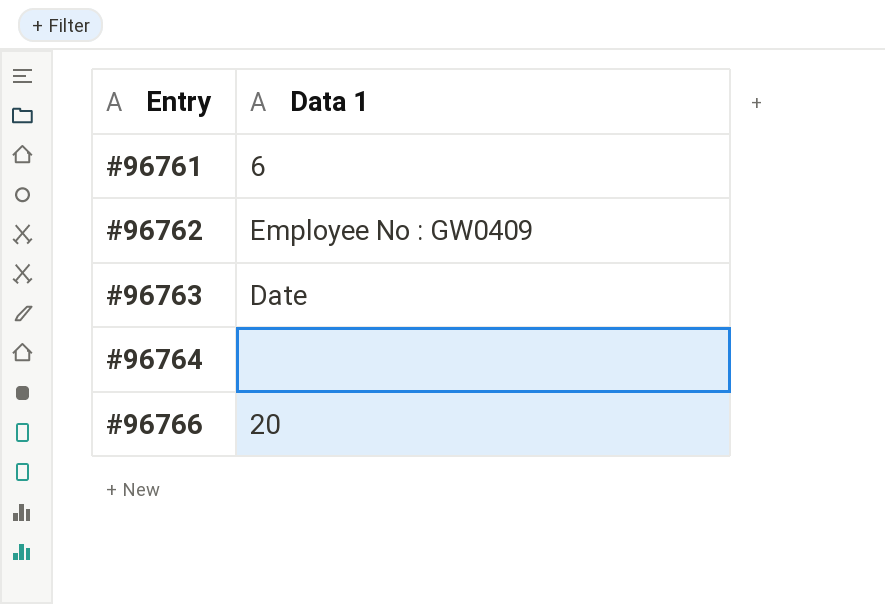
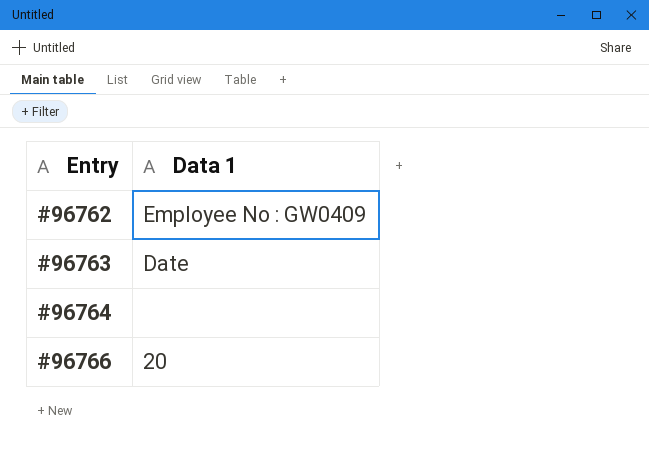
row #96761: 6 -> none

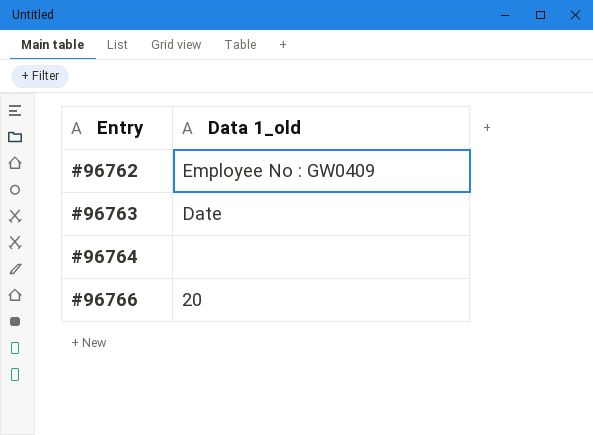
column name: Data 1 -> Data 1_old

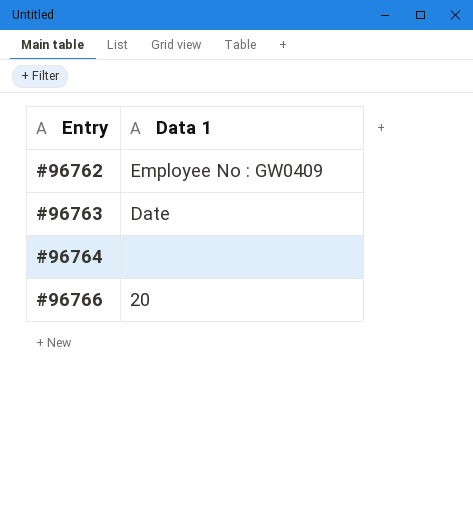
column name: Data 1_old -> Data 1

